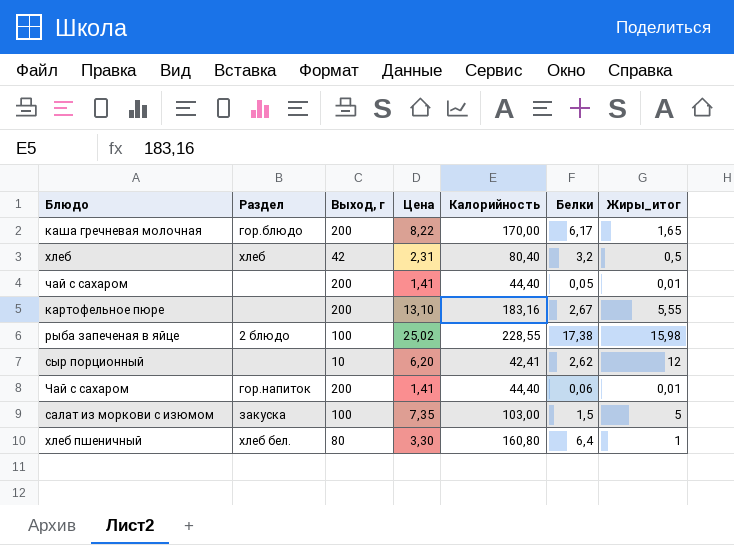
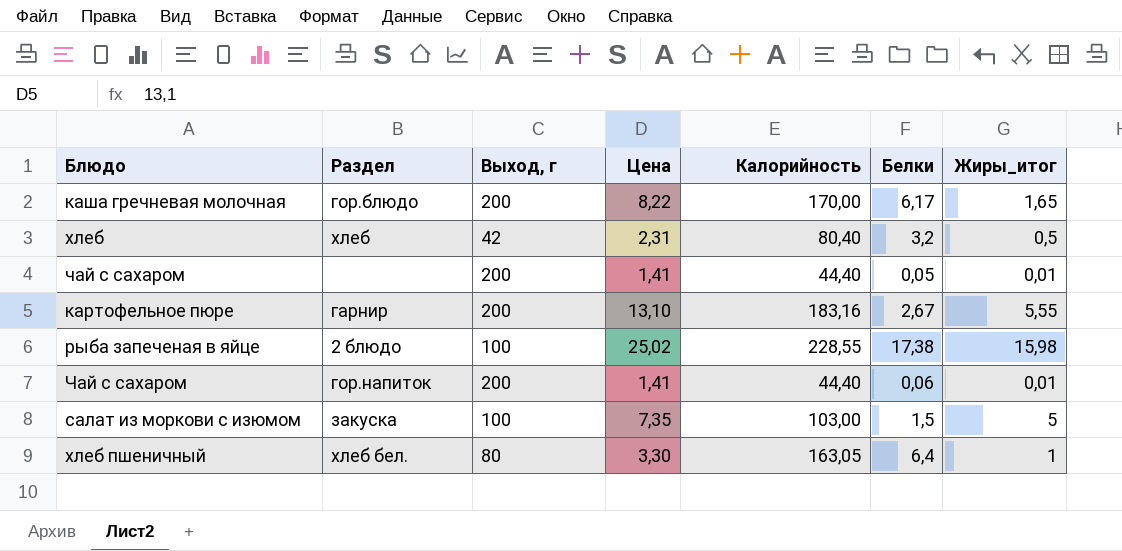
row сыр порционный: none | 10 | 6,20 | 42,41 | 2,62 | 12 -> none
картофельное пюре | Раздел: none -> гарнир
хлеб пшеничный | Калорийность: 160,80 -> 163,05

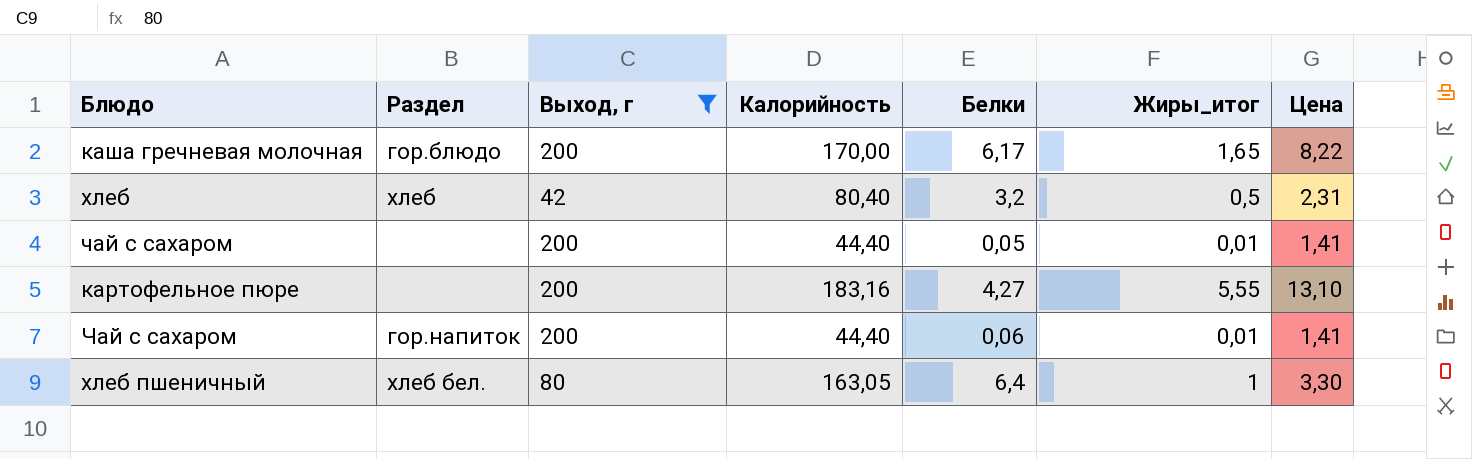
filter: none -> Выход, г != 100
column Цена | position: 4 -> 7
картофельное пюре | Раздел: гарнир -> none
картофельное пюре | Белки: 2,67 -> 4,27

